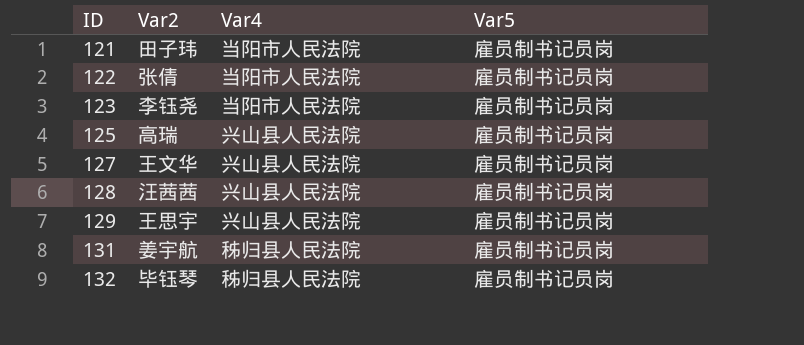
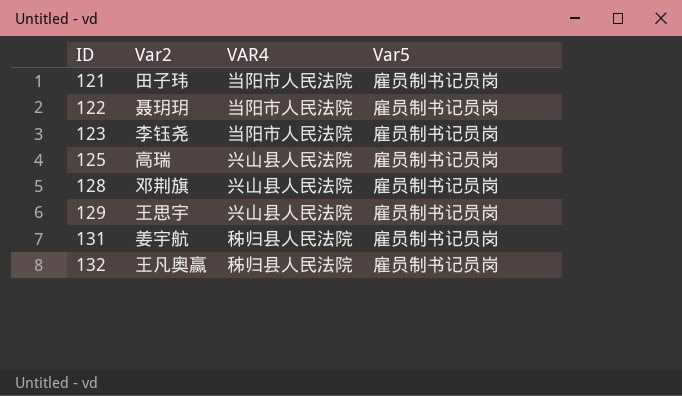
column name: Var4 -> VAR4
row 127: 王文华 | 兴山县人民法院 | 雇员制书记员岗 -> none
122 | Var2: 张倩 -> 聂玥玥
128 | Var2: 汪茜茜 -> 邓荆旗
132 | Var2: 毕钰琴 -> 王凡奥赢

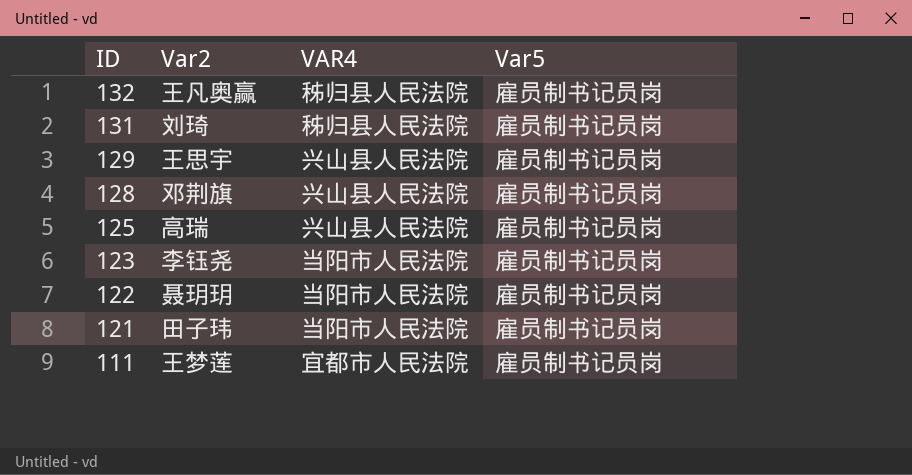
row order: ID ascending -> ID descending
131 | Var2: 姜宇航 -> 刘琦
row 111: none -> 王梦莲 | 宜都市人民法院 | 雇员制书记员岗

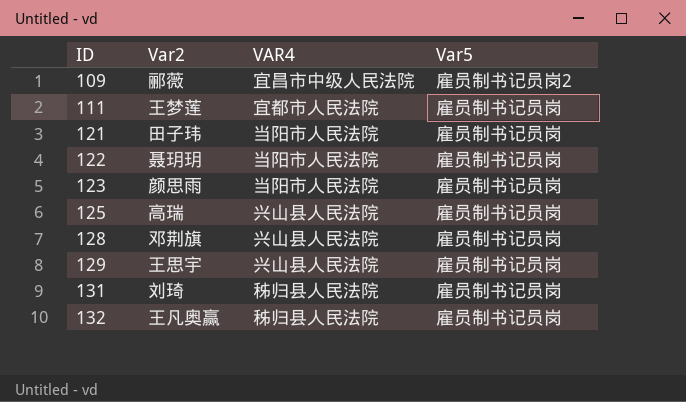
row order: ID descending -> ID ascending
row 109: none -> 郦薇 | 宜昌市中级人民法院 | 雇员制书记员岗2
123 | Var2: 李钰尧 -> 颜思雨

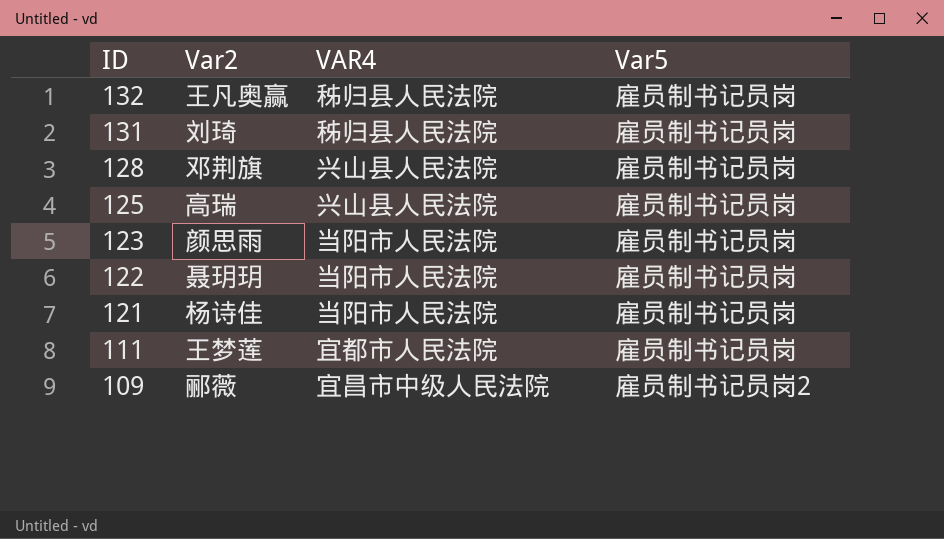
row order: ID ascending -> ID descending
row 129: 王思宇 | 兴山县人民法院 | 雇员制书记员岗 -> none
121 | Var2: 田子玮 -> 杨诗佳

